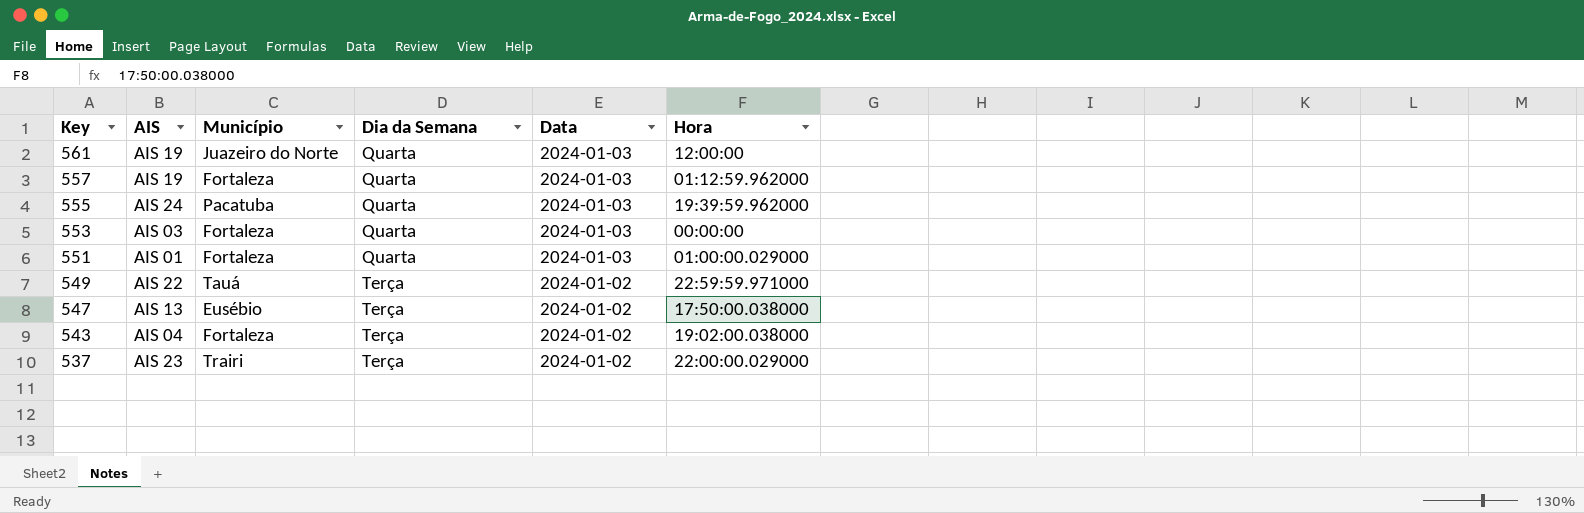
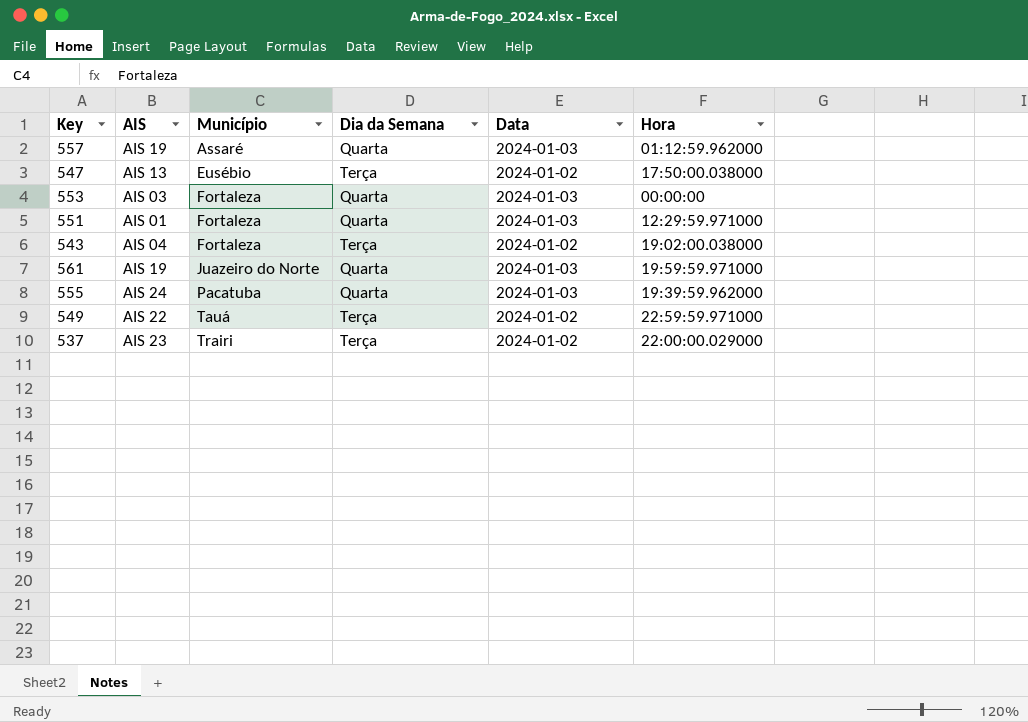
row order: Key descending -> Município ascending
557 | Município: Fortaleza -> Assaré
551 | Hora: 01:00:00.029000 -> 12:29:59.971000
561 | Hora: 12:00:00 -> 19:59:59.971000

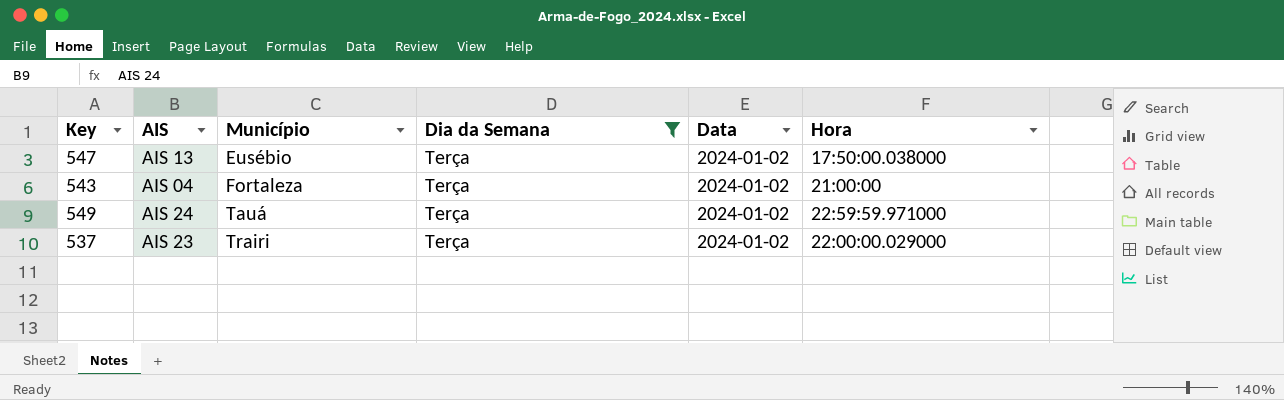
filter: none -> Dia da Semana = Terça
543 | Hora: 19:02:00.038000 -> 21:00:00
549 | AIS: AIS 22 -> AIS 24

